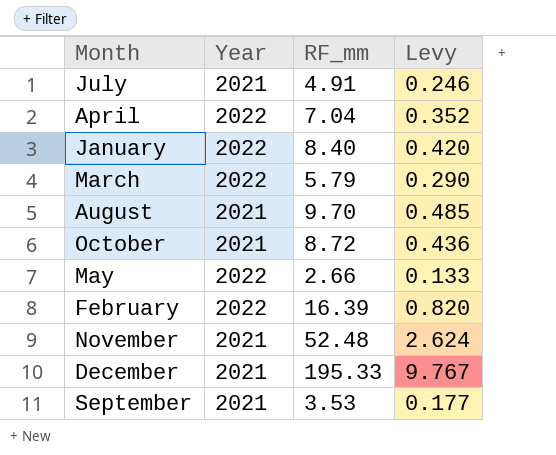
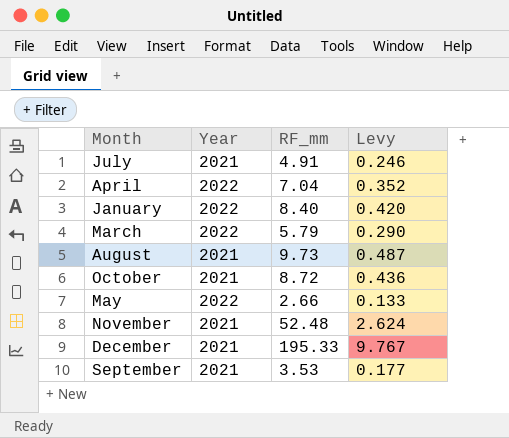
row February: 2022 | 16.39 | 0.820 -> none
August | RF_mm: 9.70 -> 9.73
August | Levy: 0.485 -> 0.487

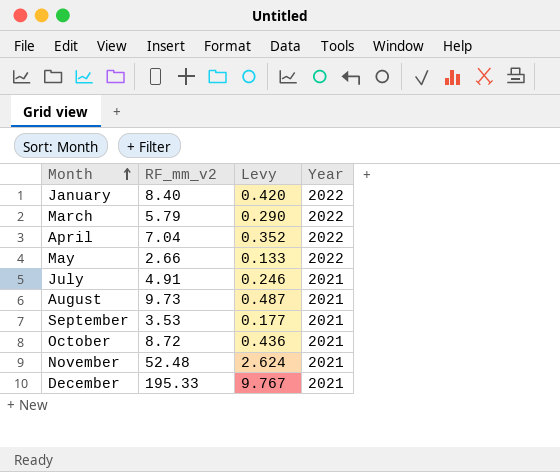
row order: none -> Month ascending
column name: RF_mm -> RF_mm_v2
column Year | position: 2 -> 4

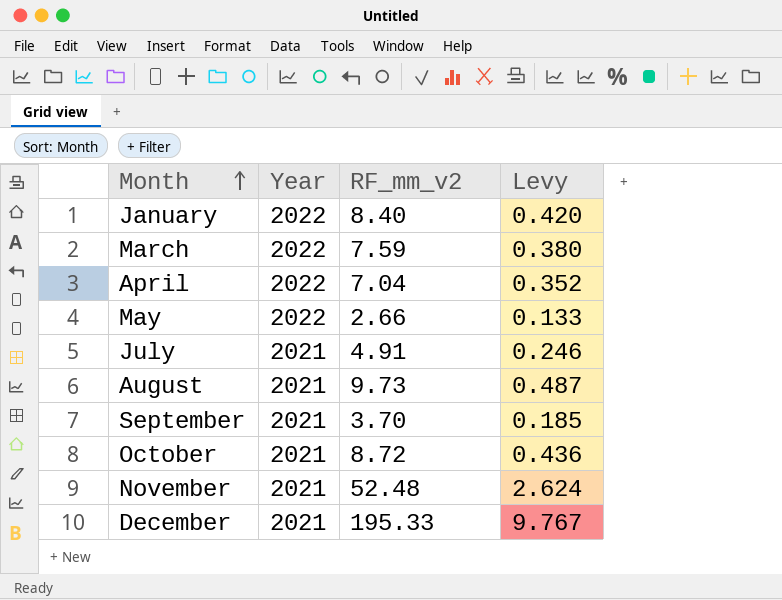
column Year | position: 4 -> 2
March | RF_mm_v2: 5.79 -> 7.59
March | Levy: 0.290 -> 0.380
September | RF_mm_v2: 3.53 -> 3.70
September | Levy: 0.177 -> 0.185

